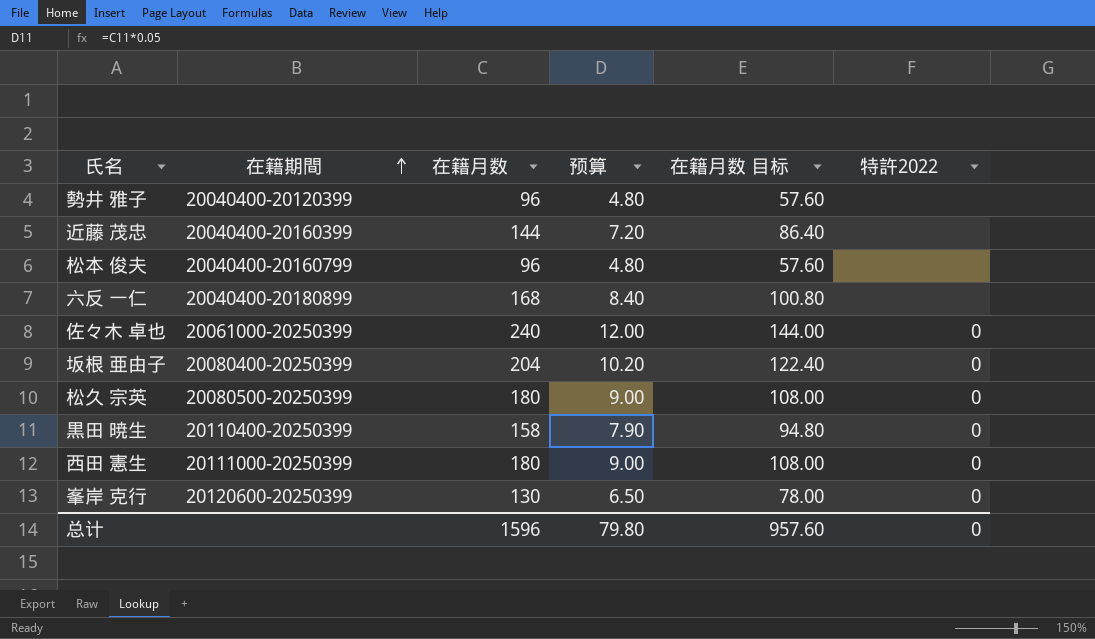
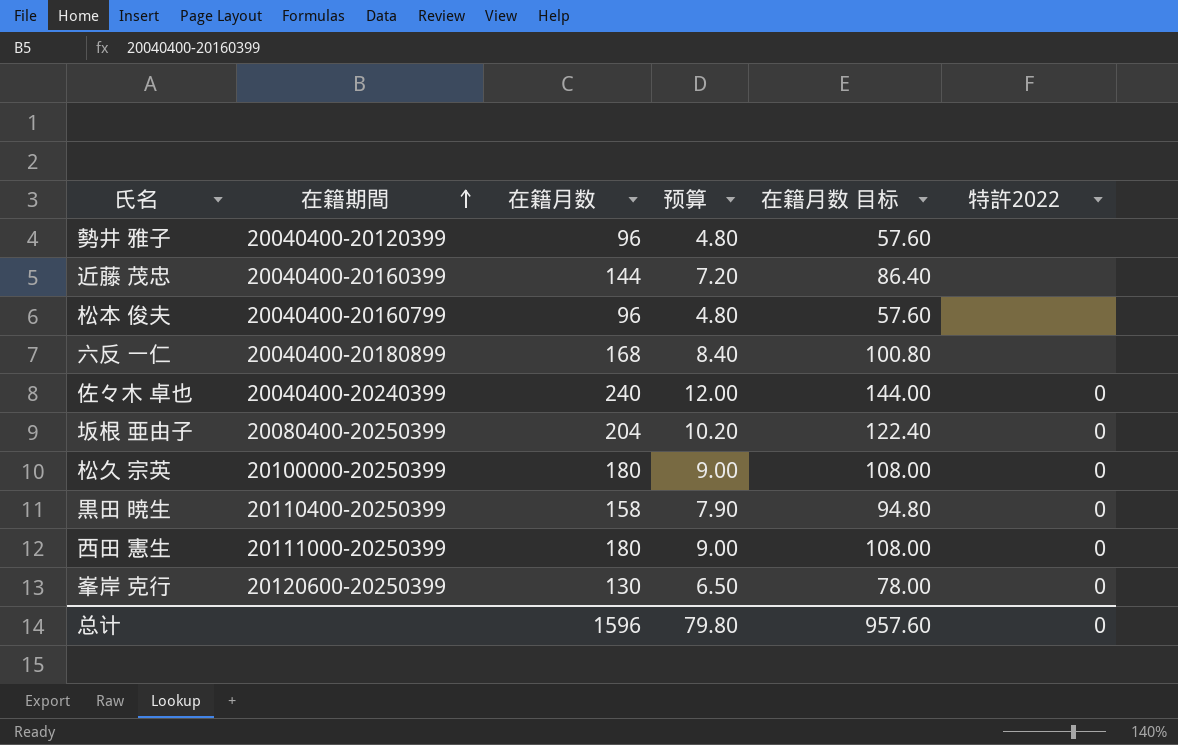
佐々木 卓也 | 在籍期間: 20061000-20250399 -> 20040400-20240399
松久 宗英 | 在籍期間: 20080500-20250399 -> 20100000-20250399

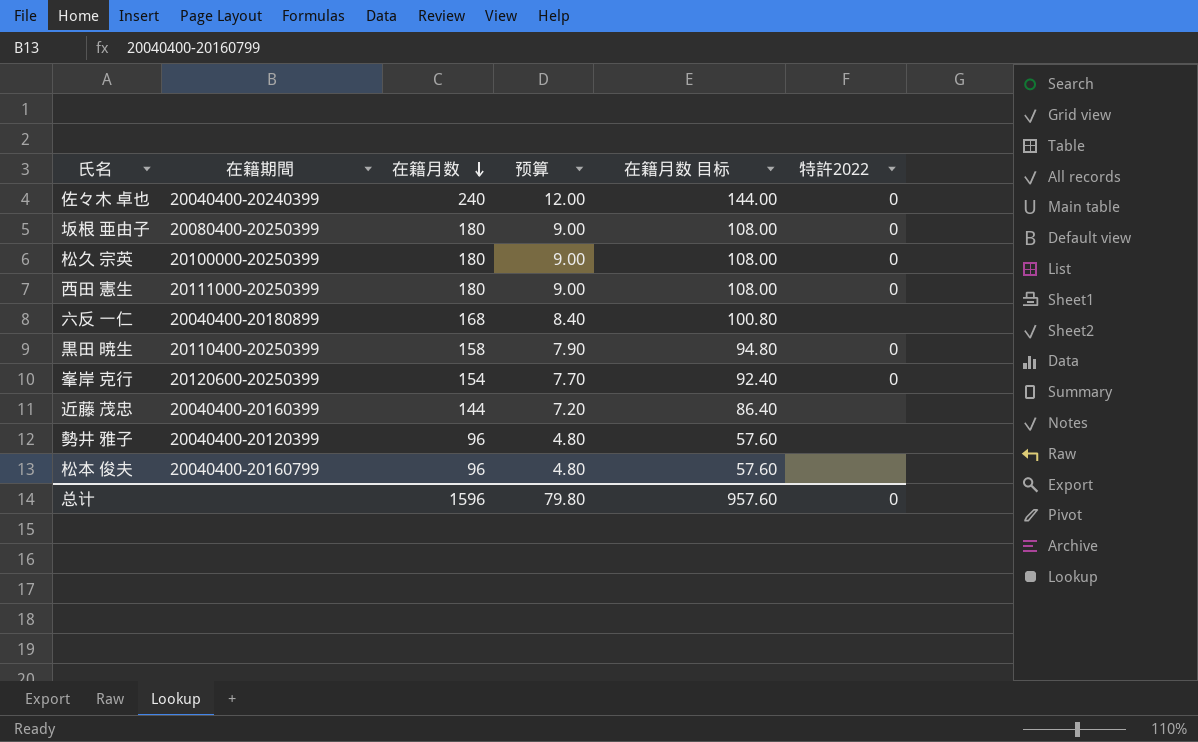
row order: 在籍期間 ascending -> 在籍月数 descending
坂根 亜由子 | 在籍月数: 204 -> 180
坂根 亜由子 | 预算: 10.20 -> 9.00
坂根 亜由子 | 在籍月数 目标: 122.40 -> 108.00
峯岸 克行 | 在籍月数: 130 -> 154
峯岸 克行 | 预算: 6.50 -> 7.70
峯岸 克行 | 在籍月数 目标: 78.00 -> 92.40

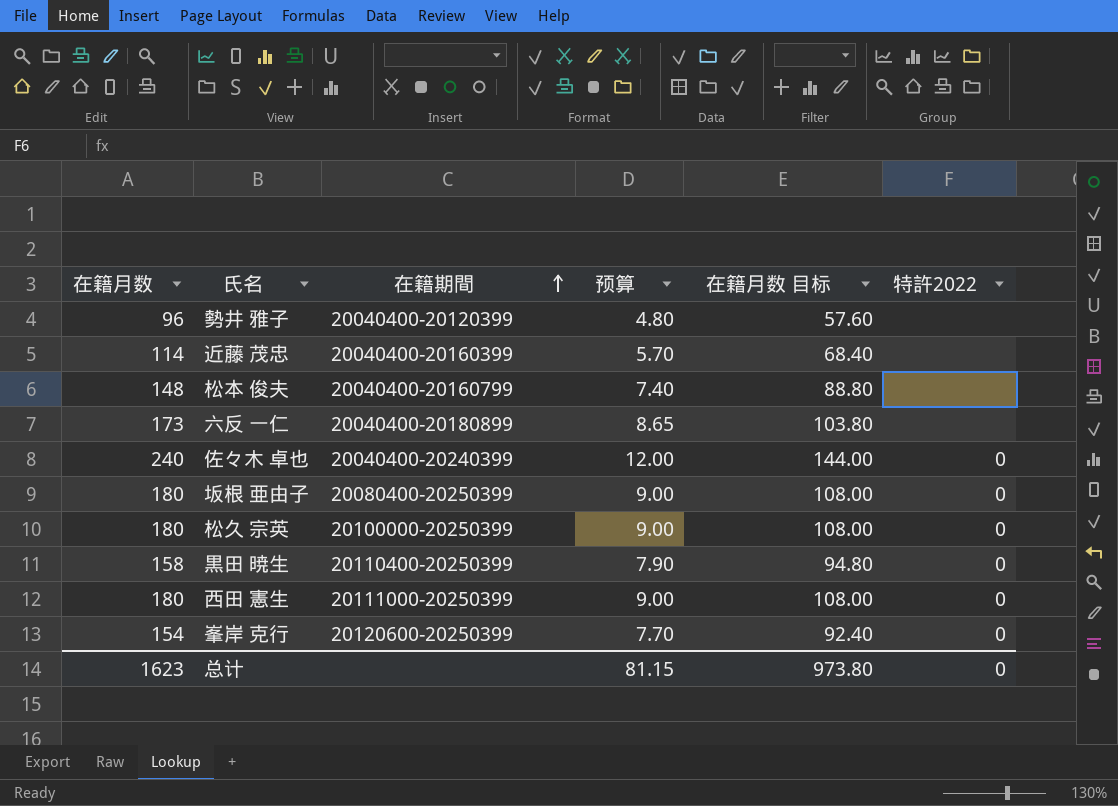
row order: 在籍月数 descending -> 在籍期間 ascending
column 在籍月数 | position: 3 -> 1
近藤 茂忠 | 在籍月数: 144 -> 114
近藤 茂忠 | 预算: 7.20 -> 5.70
近藤 茂忠 | 在籍月数 目标: 86.40 -> 68.40
松本 俊夫 | 在籍月数: 96 -> 148
松本 俊夫 | 预算: 4.80 -> 7.40
松本 俊夫 | 在籍月数 目标: 57.60 -> 88.80
六反 一仁 | 在籍月数: 168 -> 173
六反 一仁 | 预算: 8.40 -> 8.65
六反 一仁 | 在籍月数 目标: 100.80 -> 103.80
总计 | 在籍月数: 1596 -> 1623
总计 | 预算: 79.80 -> 81.15
总计 | 在籍月数 目标: 957.60 -> 973.80

